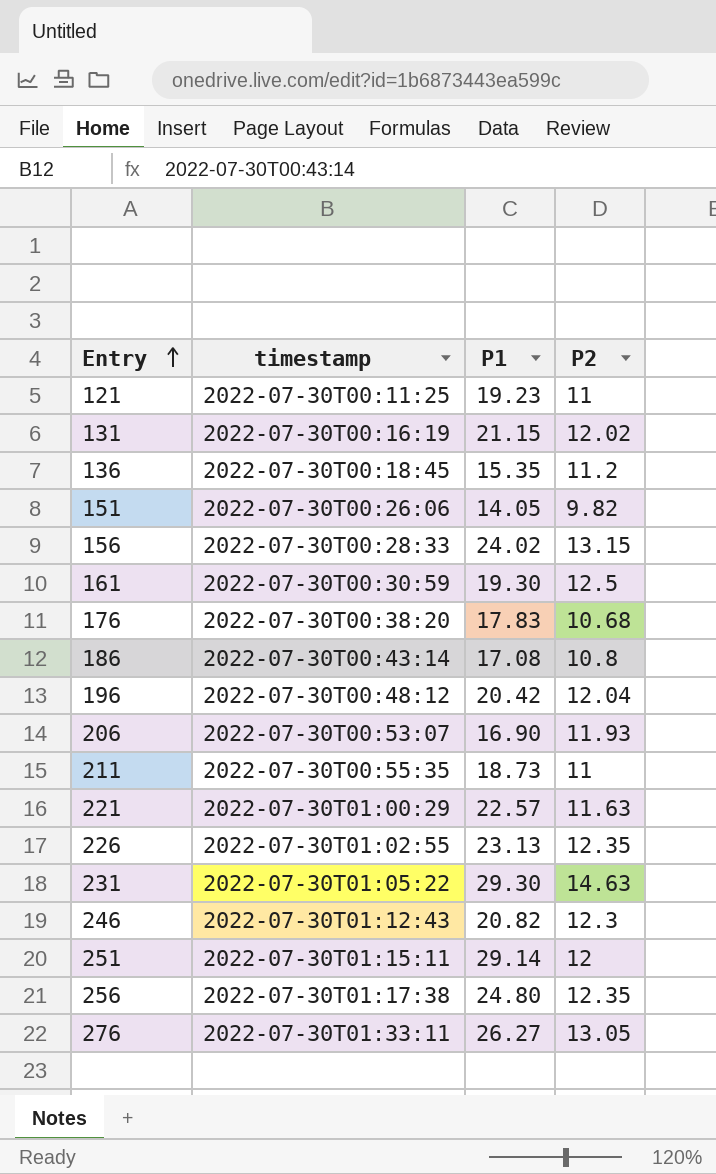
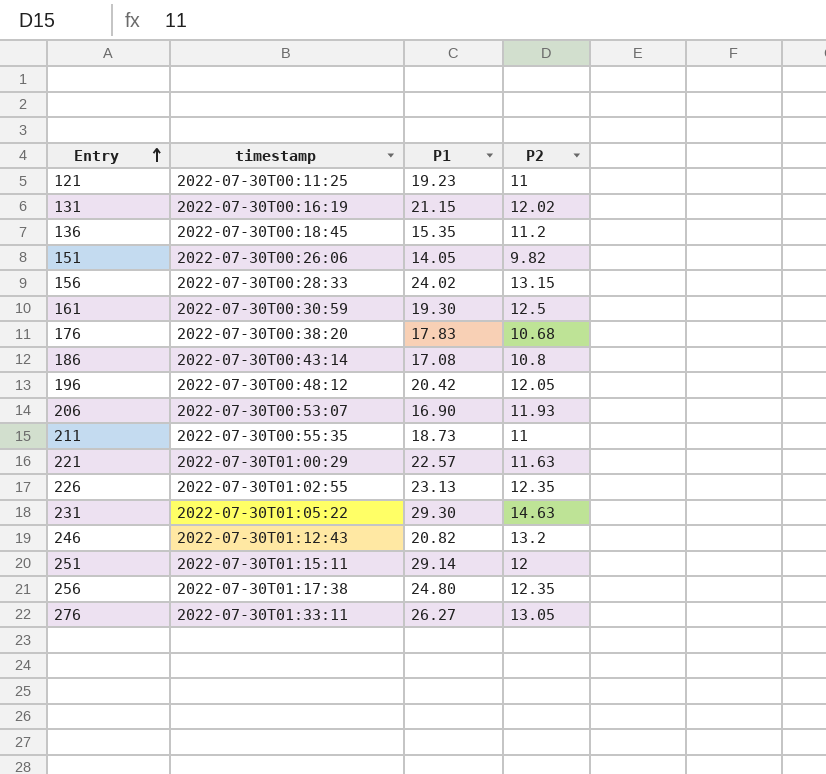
196 | P2: 12.04 -> 12.05
246 | P2: 12.3 -> 13.2

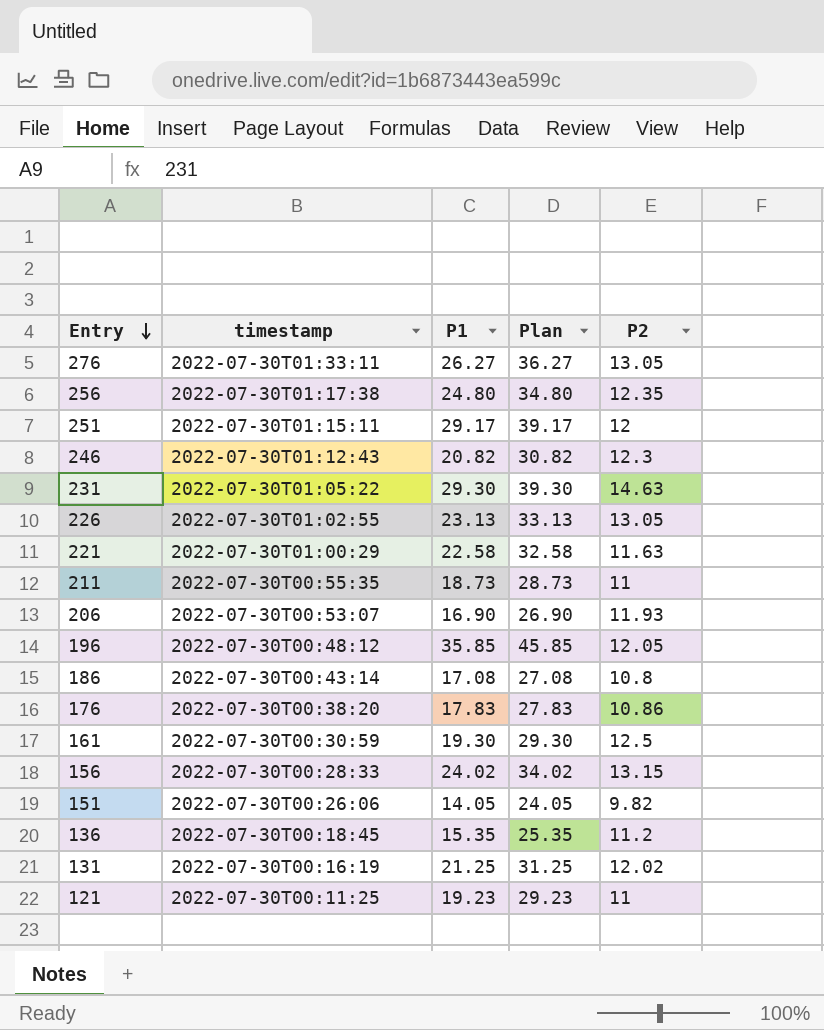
row order: Entry ascending -> Entry descending
column Plan | formula: none -> [P1] + 10
251 | P1: 29.14 -> 29.17
246 | P2: 13.2 -> 12.3
226 | P2: 12.35 -> 13.05
221 | P1: 22.57 -> 22.58
196 | P1: 20.42 -> 35.85
176 | P2: 10.68 -> 10.86
131 | P1: 21.15 -> 21.25

